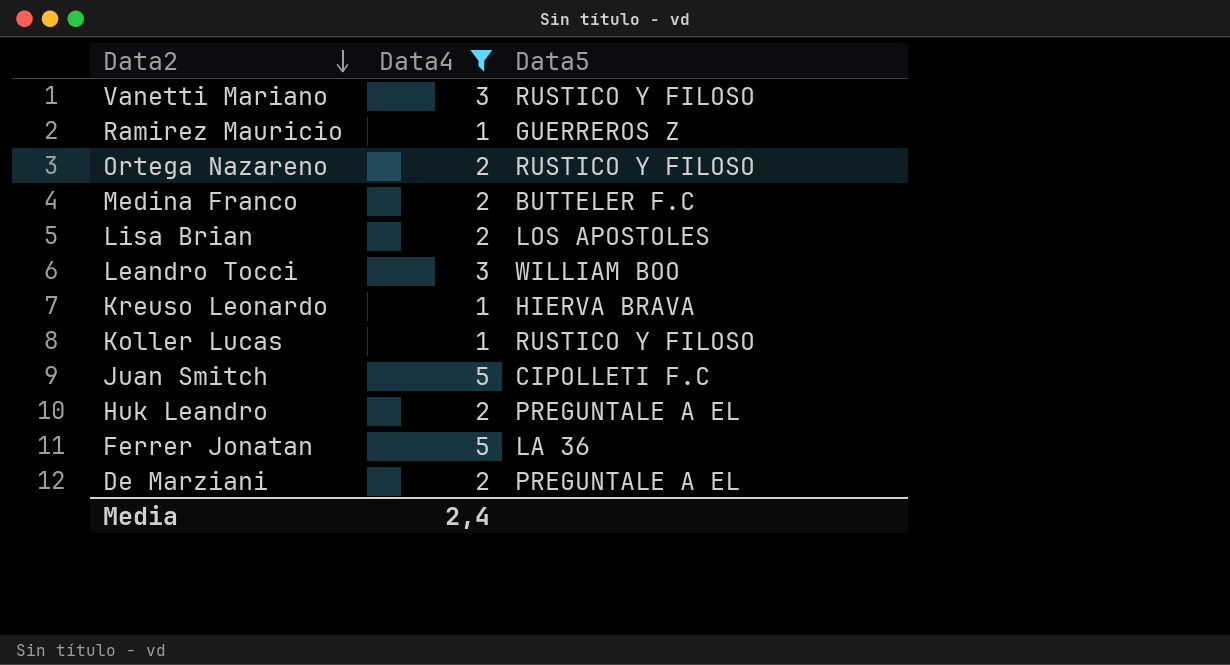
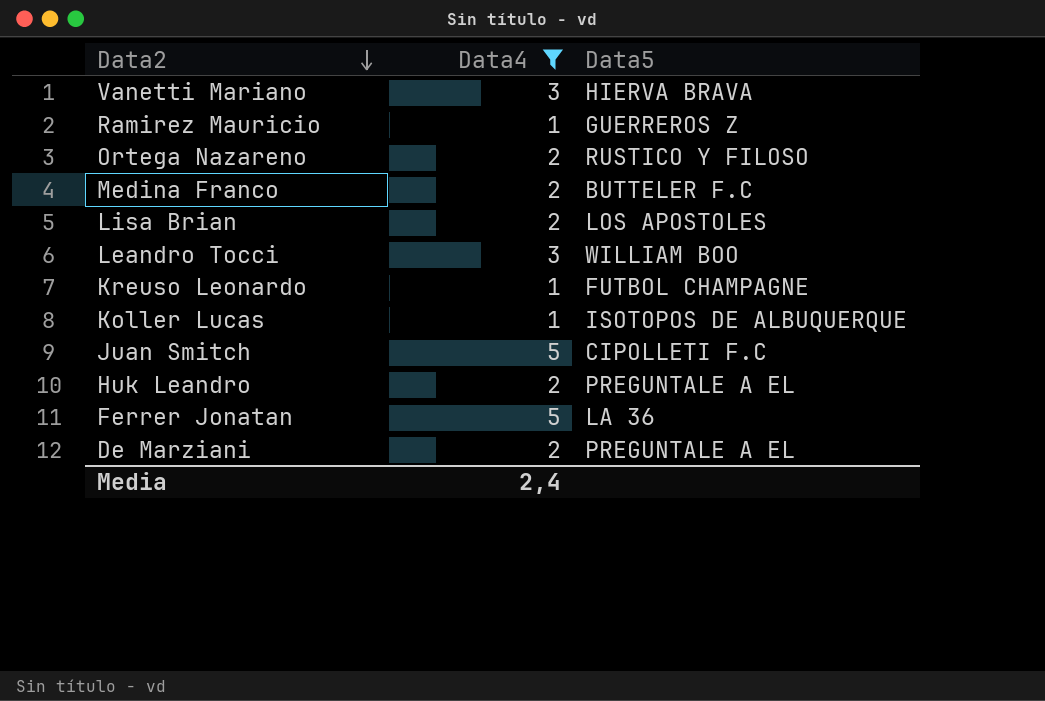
Vanetti Mariano | Data5: RUSTICO Y FILOSO -> HIERVA BRAVA
Kreuso Leonardo | Data5: HIERVA BRAVA -> FUTBOL CHAMPAGNE
Koller Lucas | Data5: RUSTICO Y FILOSO -> ISOTOPOS DE ALBUQUERQUE

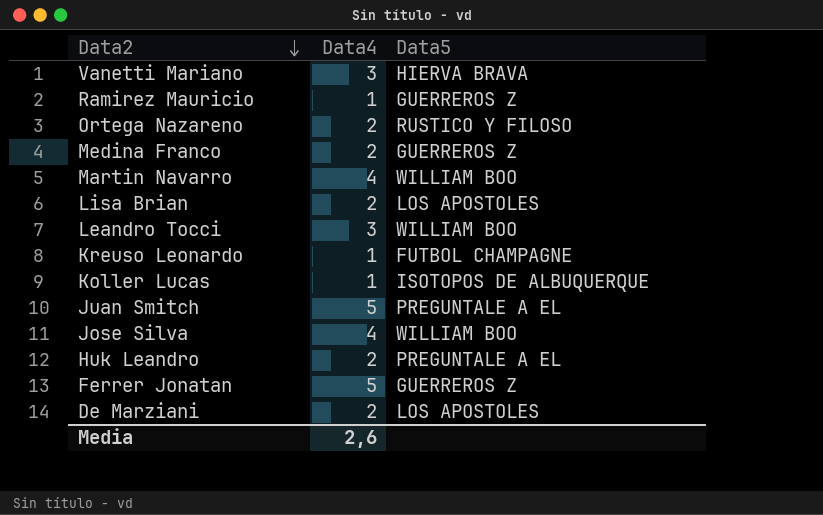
filter: Data4 != 4 -> none
Medina Franco | Data5: BUTTELER F.C -> GUERREROS Z
Juan Smitch | Data5: CIPOLLETI F.C -> PREGUNTALE A EL
Ferrer Jonatan | Data5: LA 36 -> GUERREROS Z
De Marziani | Data5: PREGUNTALE A EL -> LOS APOSTOLES
Media | Data4: 2,4 -> 2,6

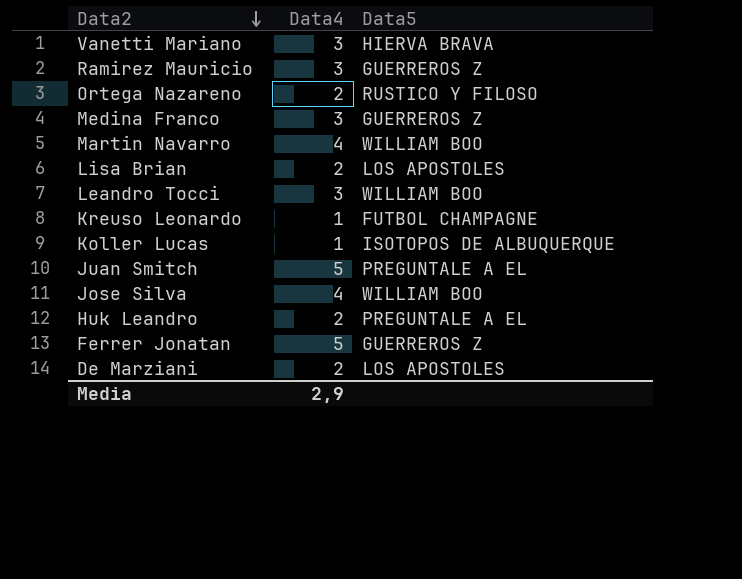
Ramirez Mauricio | Data4: 1 -> 3
Medina Franco | Data4: 2 -> 3
Media | Data4: 2,6 -> 2,9

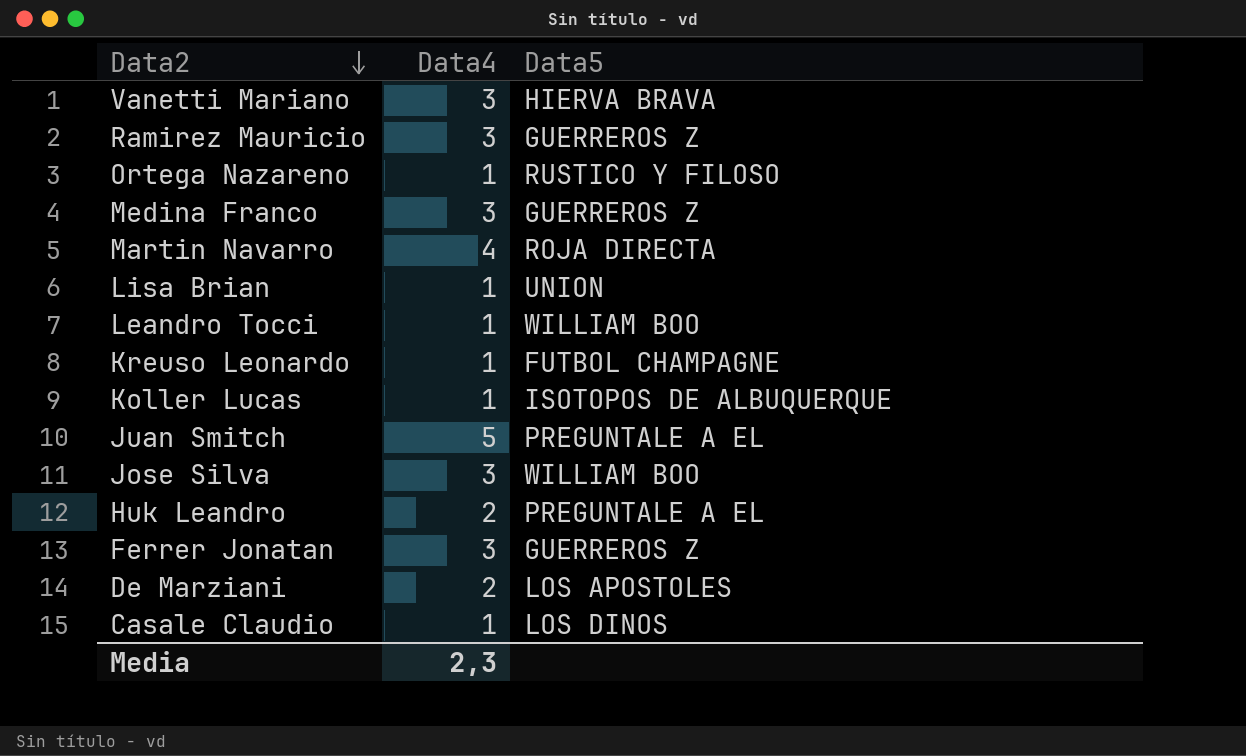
Ortega Nazareno | Data4: 2 -> 1
Martin Navarro | Data5: WILLIAM BOO -> ROJA DIRECTA
Lisa Brian | Data4: 2 -> 1
Lisa Brian | Data5: LOS APOSTOLES -> UNION
Leandro Tocci | Data4: 3 -> 1
Jose Silva | Data4: 4 -> 3
Ferrer Jonatan | Data4: 5 -> 3
row Casale Claudio: none -> 1 | LOS DINOS
Media | Data4: 2,9 -> 2,3

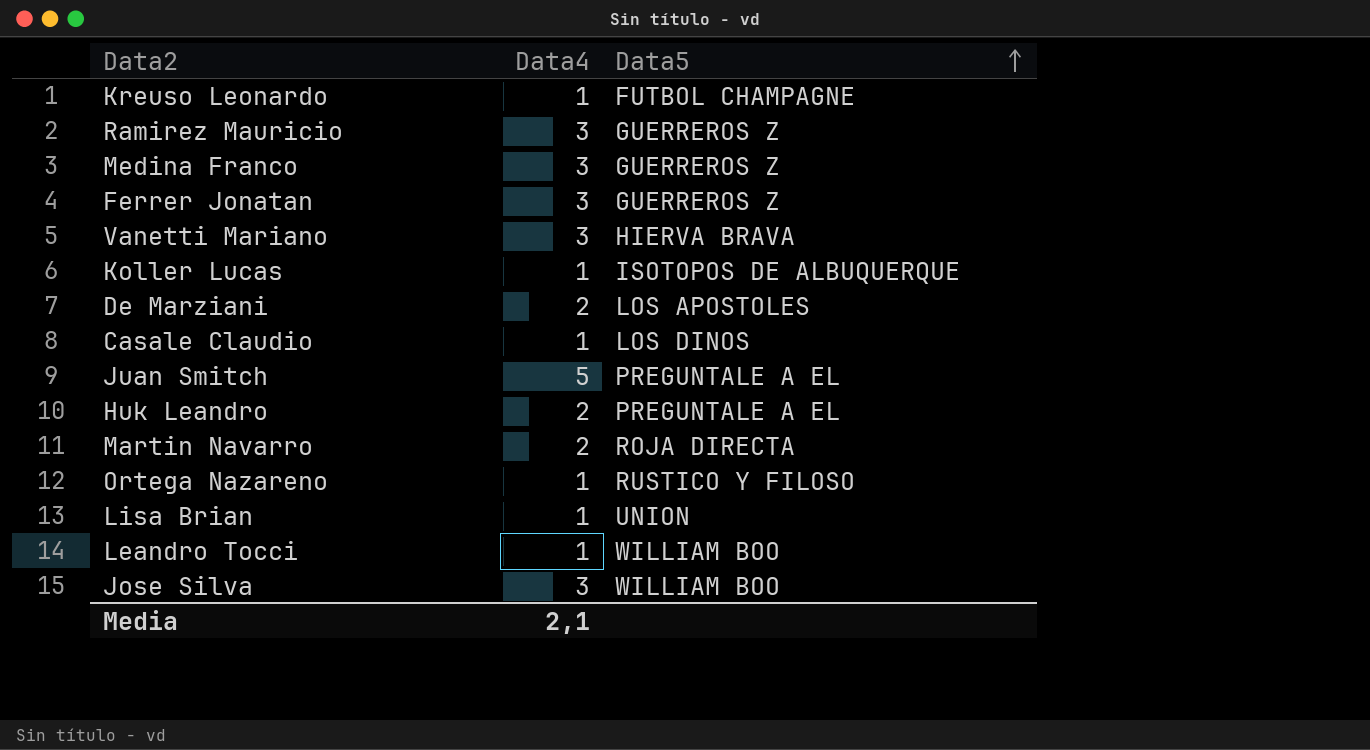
row order: Data2 descending -> Data5 ascending
Martin Navarro | Data4: 4 -> 2
Media | Data4: 2,3 -> 2,1

